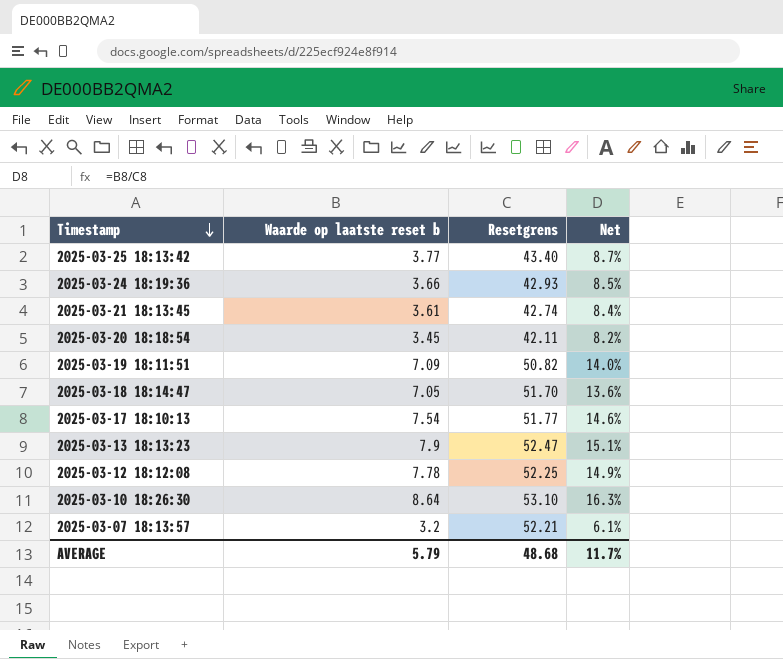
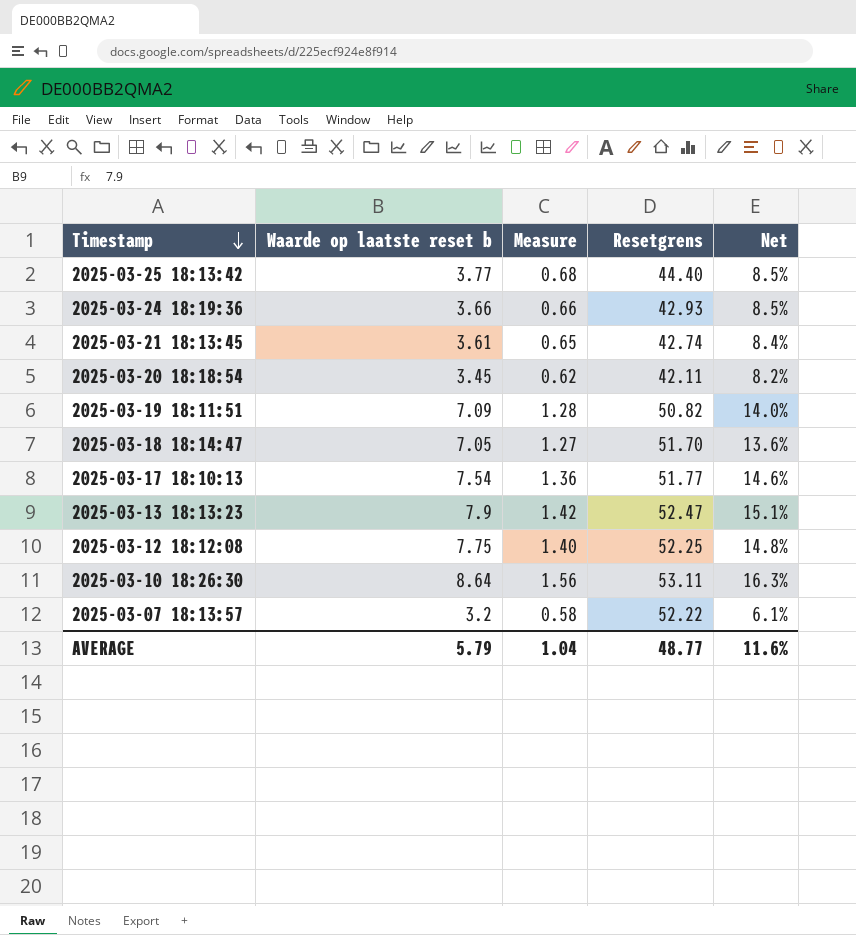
column Measure | formula: none -> [Waarde op laatste reset b] * 0.18
2025-03-25 18:13:42 | Resetgrens: 43.40 -> 44.40
2025-03-25 18:13:42 | Net: 8.7% -> 8.5%
2025-03-12 18:12:08 | Waarde op laatste reset b: 7.78 -> 7.75
2025-03-12 18:12:08 | Net: 14.9% -> 14.8%
2025-03-10 18:26:30 | Resetgrens: 53.10 -> 53.11
2025-03-07 18:13:57 | Resetgrens: 52.21 -> 52.22
AVERAGE | Resetgrens: 48.68 -> 48.77
AVERAGE | Net: 11.7% -> 11.6%

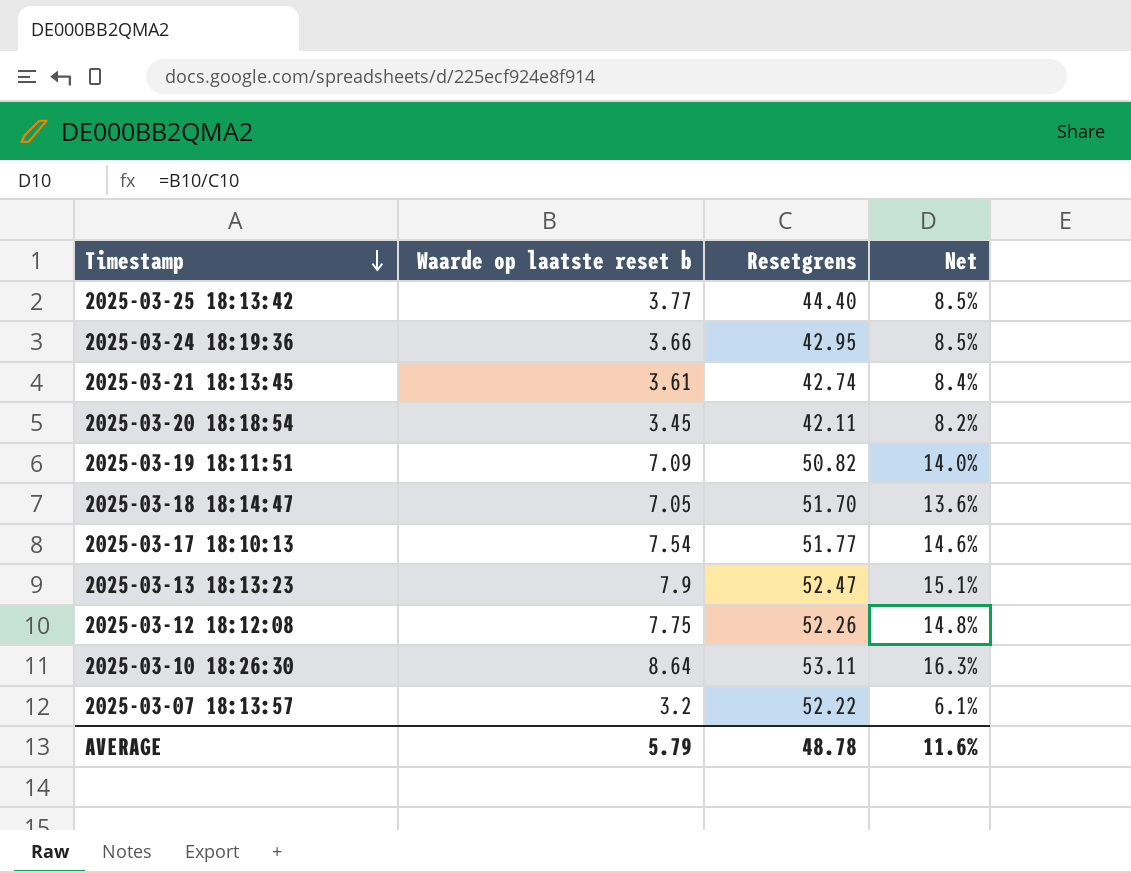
column Measure | formula: [Waarde op laatste reset b] * 0.18 -> none
2025-03-24 18:19:36 | Resetgrens: 42.93 -> 42.95
2025-03-12 18:12:08 | Resetgrens: 52.25 -> 52.26
AVERAGE | Resetgrens: 48.77 -> 48.78

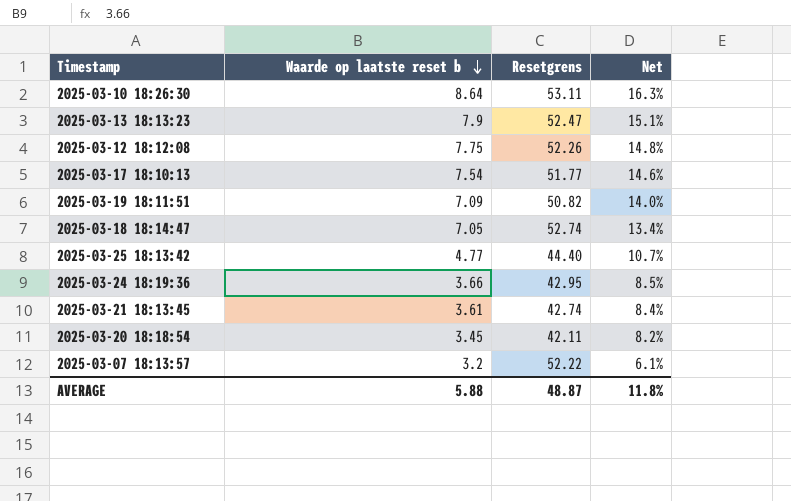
row order: Timestamp descending -> Waarde op laatste reset b descending
2025-03-18 18:14:47 | Resetgrens: 51.70 -> 52.74
2025-03-18 18:14:47 | Net: 13.6% -> 13.4%
2025-03-25 18:13:42 | Waarde op laatste reset b: 3.77 -> 4.77
2025-03-25 18:13:42 | Net: 8.5% -> 10.7%
AVERAGE | Waarde op laatste reset b: 5.79 -> 5.88
AVERAGE | Resetgrens: 48.78 -> 48.87
AVERAGE | Net: 11.6% -> 11.8%

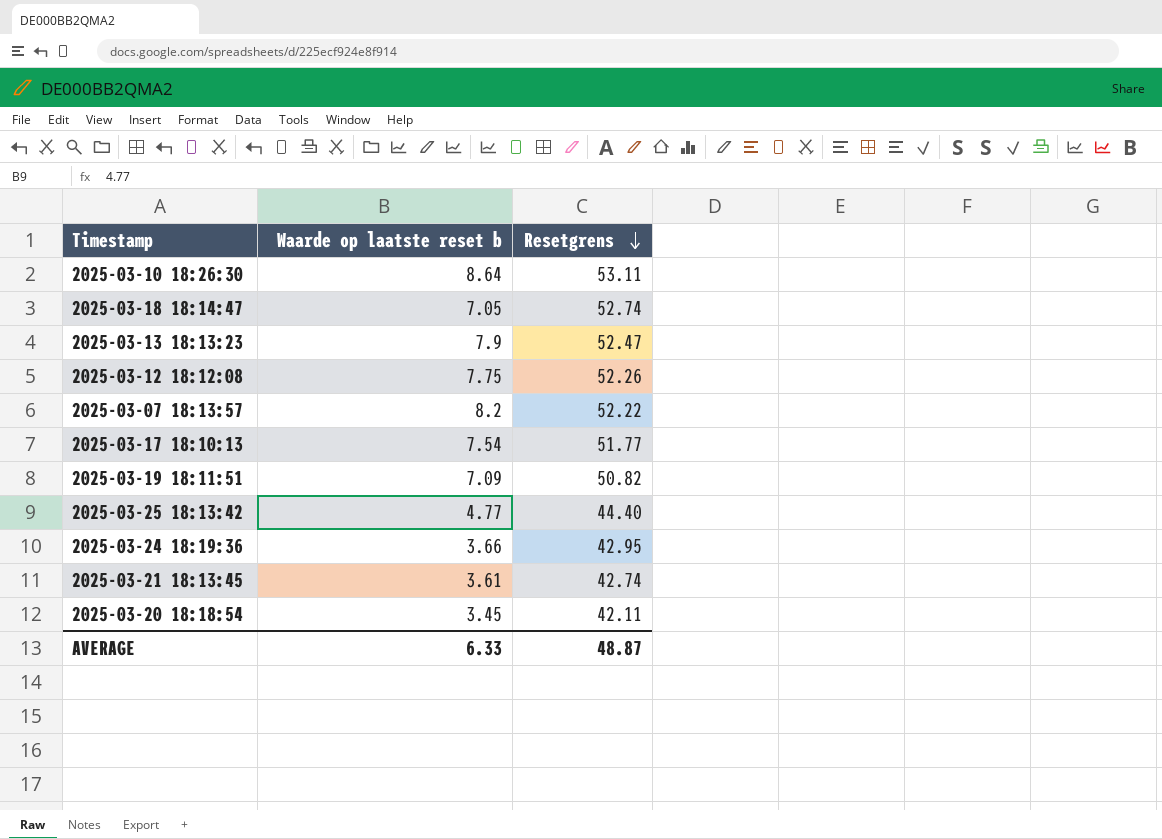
row order: Waarde op laatste reset b descending -> Resetgrens descending
column Net | formula: [Waarde op laatste reset b] / [Resetgrens] -> none
2025-03-07 18:13:57 | Waarde op laatste reset b: 3.2 -> 8.2
AVERAGE | Waarde op laatste reset b: 5.88 -> 6.33

